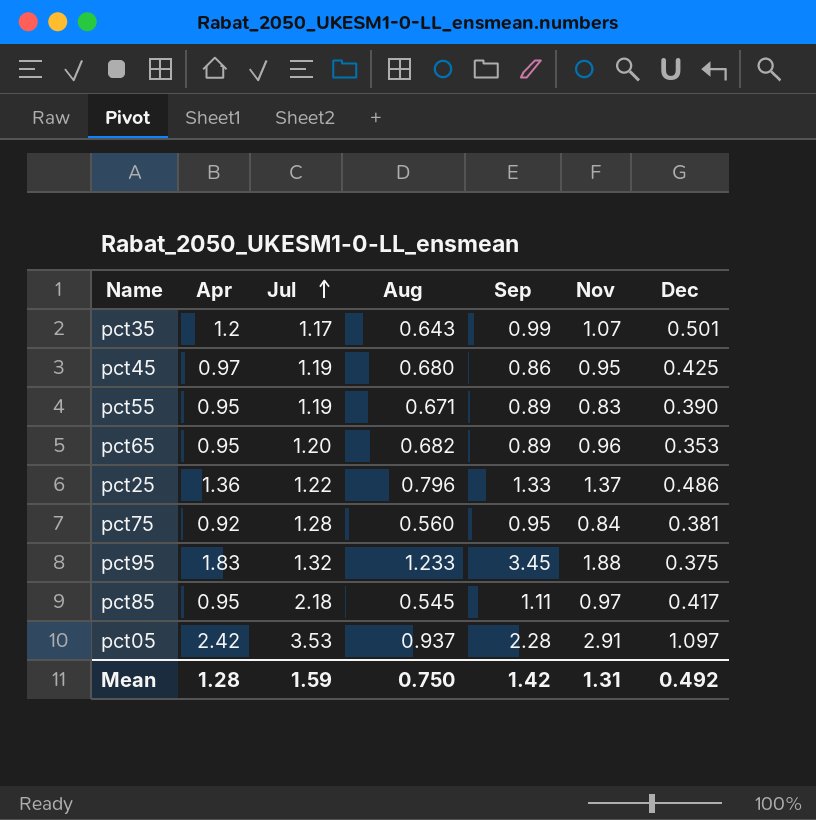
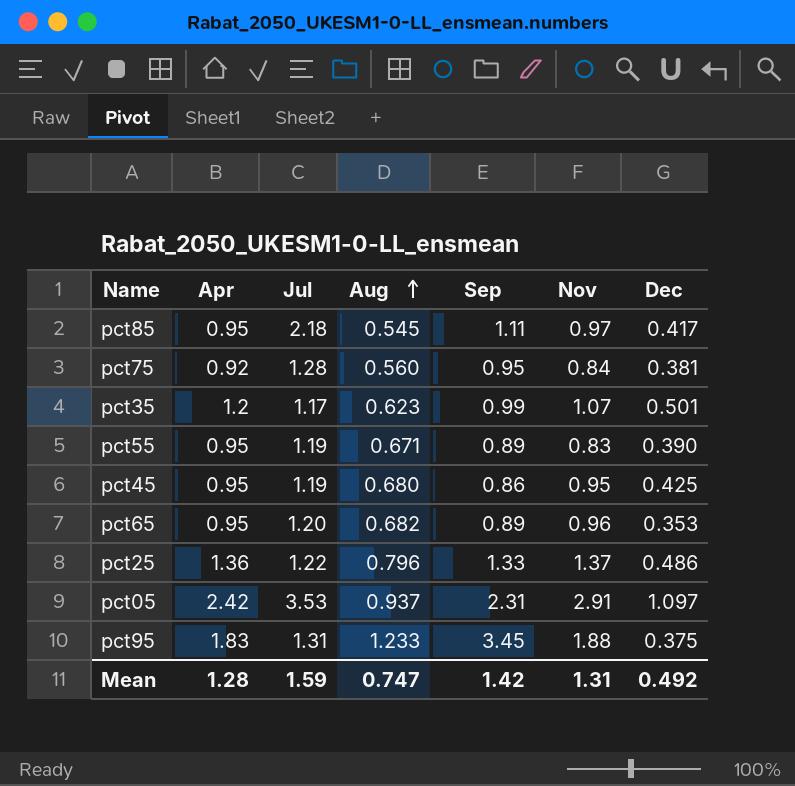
row order: Jul ascending -> Aug ascending
pct35 | Aug: 0.643 -> 0.623
pct45 | Apr: 0.97 -> 0.95
pct05 | Sep: 2.28 -> 2.31
pct95 | Jul: 1.32 -> 1.31
Mean | Aug: 0.750 -> 0.747

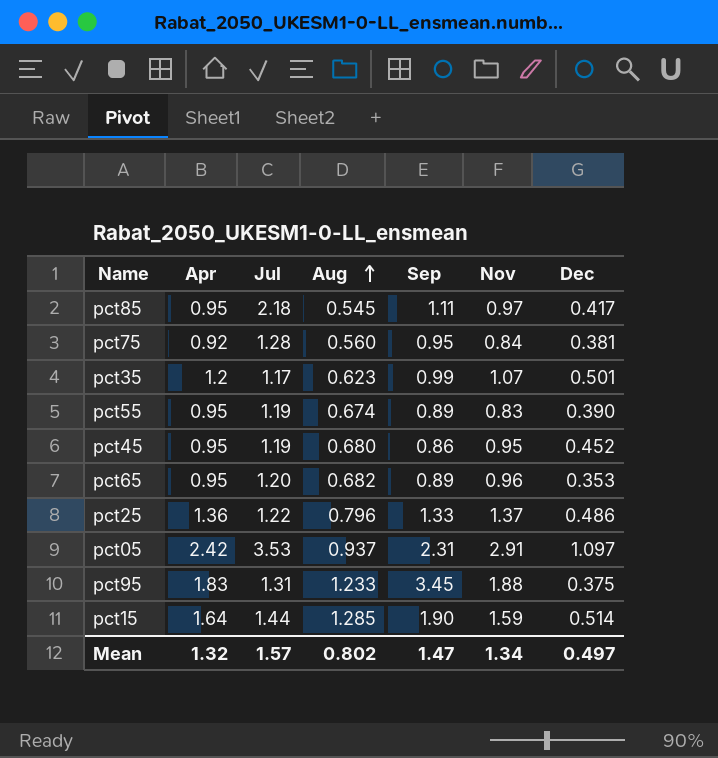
pct55 | Aug: 0.671 -> 0.674
pct45 | Dec: 0.425 -> 0.452
row pct15: none -> 1.64 | 1.44 | 1.285 | 1.90 | 1.59 | 0.514
Mean | Apr: 1.28 -> 1.32
Mean | Jul: 1.59 -> 1.57
Mean | Aug: 0.747 -> 0.802
Mean | Sep: 1.42 -> 1.47
Mean | Nov: 1.31 -> 1.34
Mean | Dec: 0.492 -> 0.497

